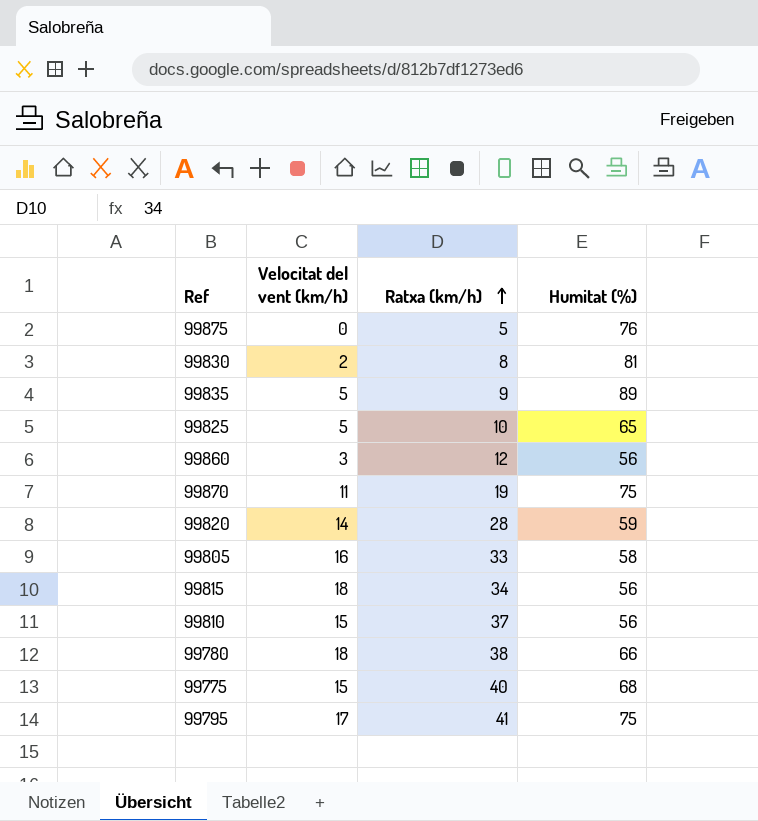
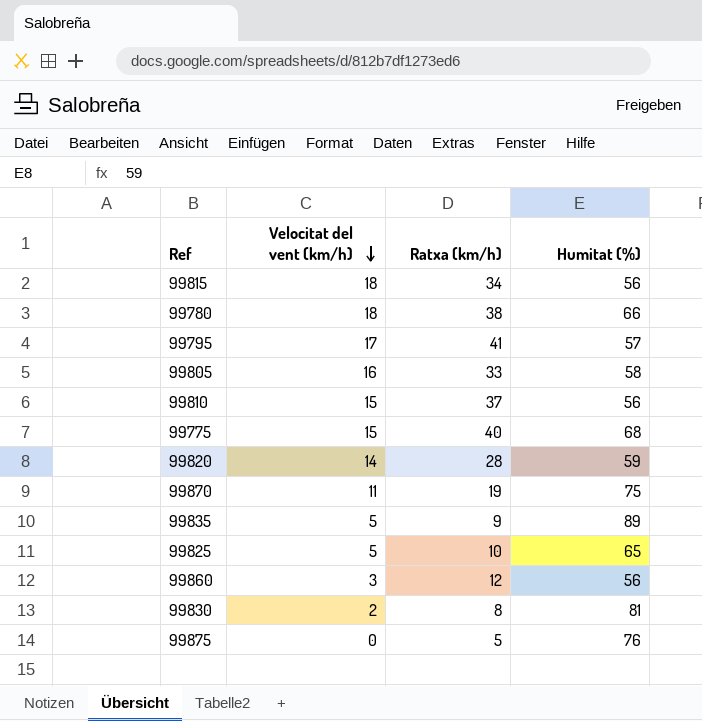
row order: Ratxa (km/h) ascending -> Velocitat del vent (km/h) descending
99795 | Humitat (%): 75 -> 57

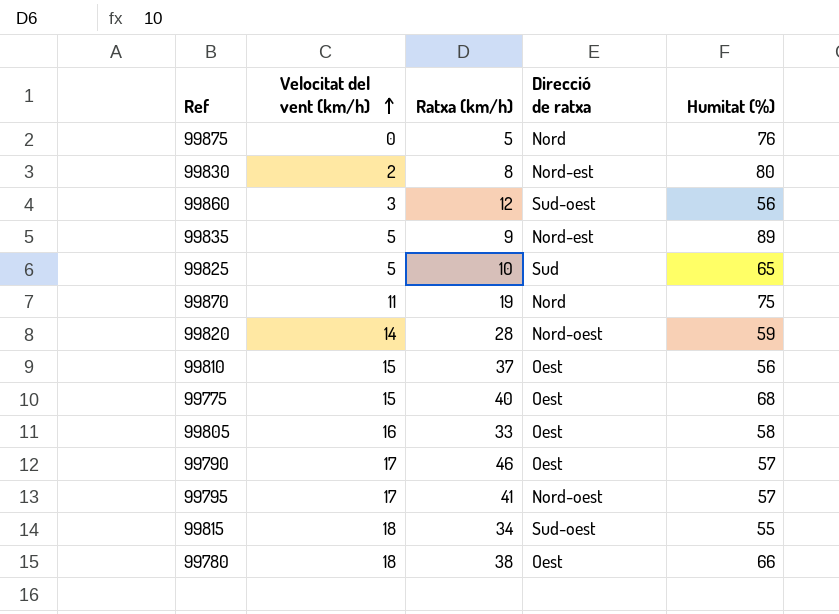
row order: Velocitat del vent (km/h) descending -> Velocitat del vent (km/h) ascending
column Direcció de ratxa | position: none -> 4
99830 | Humitat (%): 81 -> 80
row 99790: none -> 17 | 46 | Oest | 57
99815 | Humitat (%): 56 -> 55

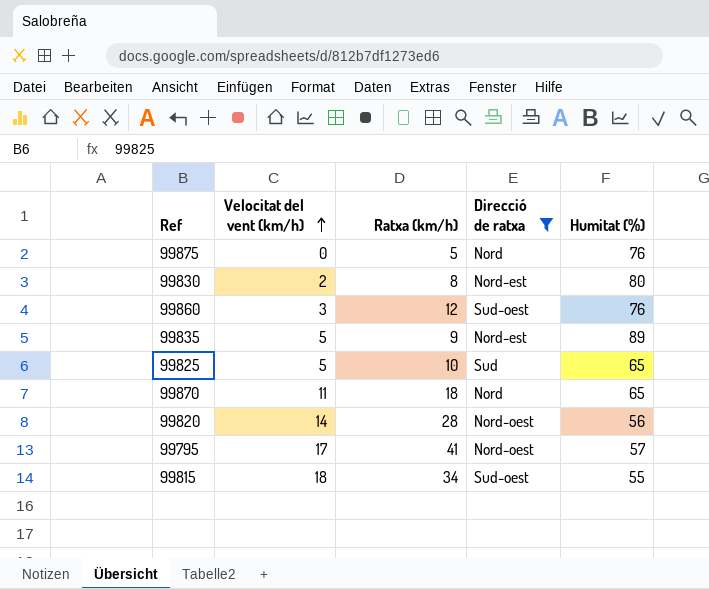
filter: none -> Direcció de ratxa != Oest
99860 | Humitat (%): 56 -> 76
99870 | Ratxa (km/h): 19 -> 18
99870 | Humitat (%): 75 -> 65
99820 | Humitat (%): 59 -> 56

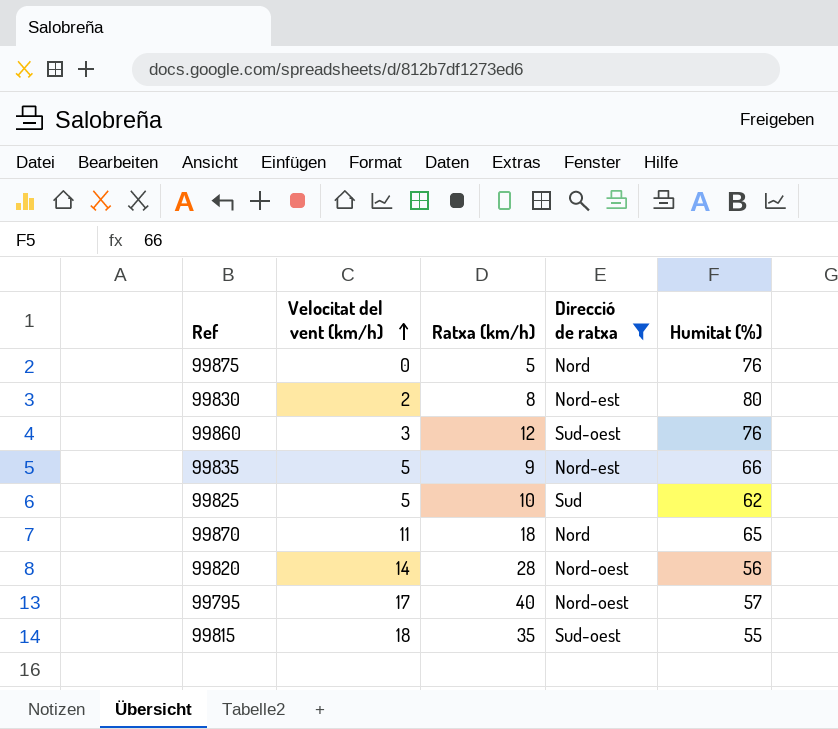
99835 | Humitat (%): 89 -> 66
99825 | Humitat (%): 65 -> 62
99795 | Ratxa (km/h): 41 -> 40
99815 | Ratxa (km/h): 34 -> 35

